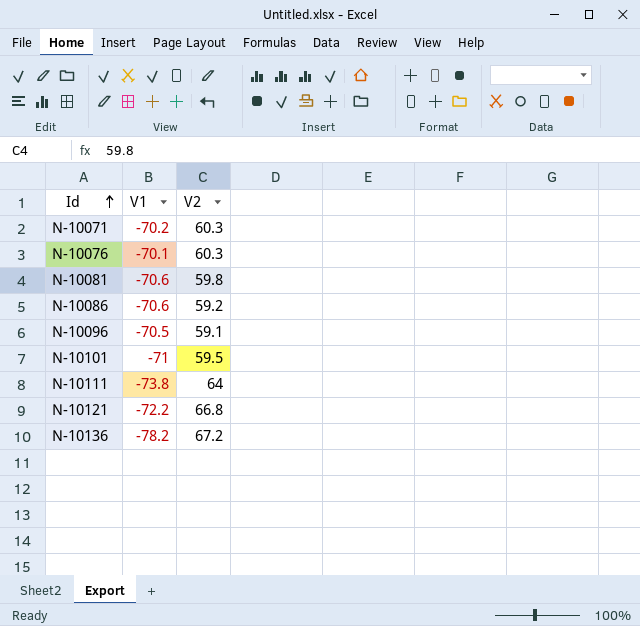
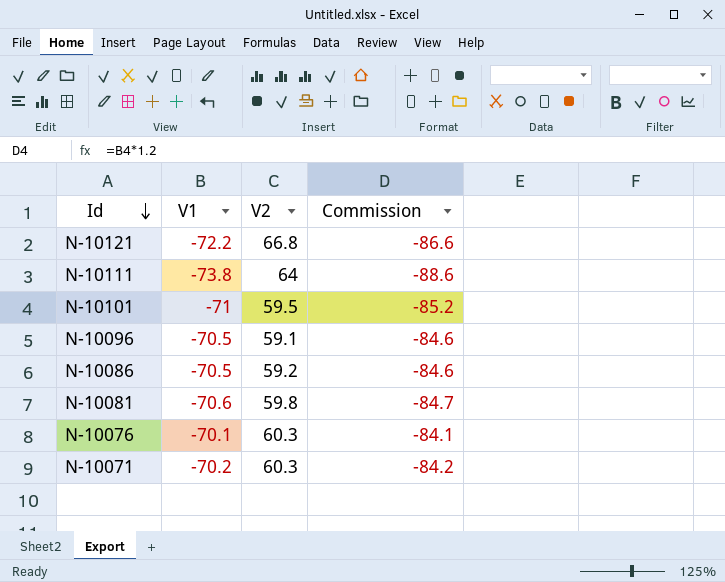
row order: Id ascending -> Id descending
column Commission | formula: none -> [V1] * 1.2
row N-10136: -78.2 | 67.2 -> none
N-10086 | V1: -70.6 -> -70.5

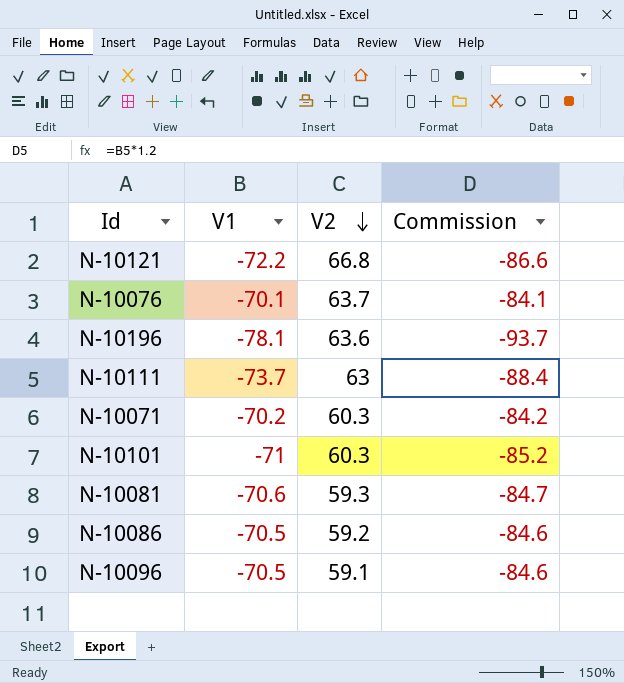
row order: Id descending -> V2 descending
N-10076 | V2: 60.3 -> 63.7
row N-10196: none -> -78.1 | 63.6 | -93.7
N-10111 | V1: -73.8 -> -73.7
N-10111 | V2: 64 -> 63
N-10111 | Commission: -88.6 -> -88.4
N-10101 | V2: 59.5 -> 60.3
N-10081 | V2: 59.8 -> 59.3

